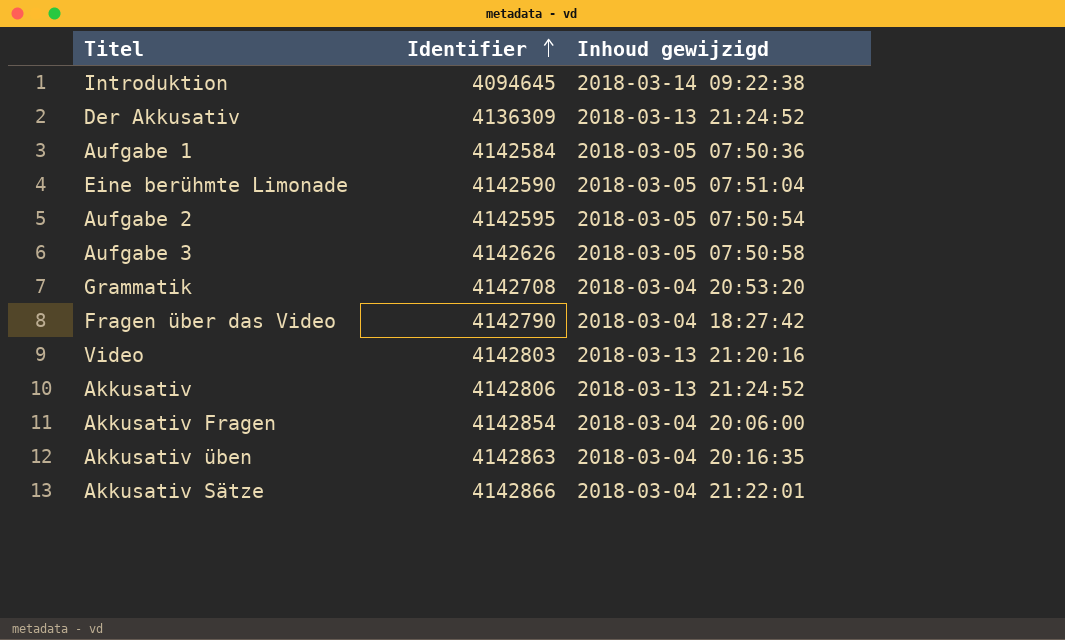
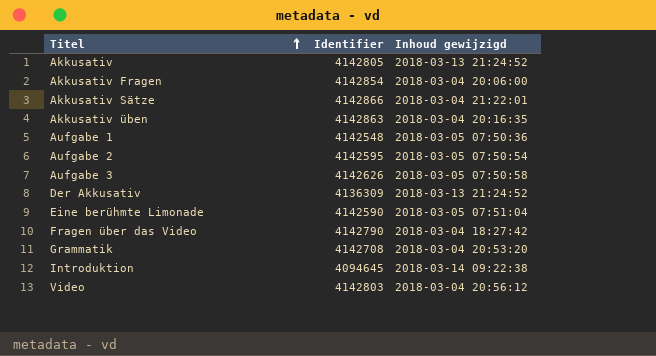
row order: Identifier ascending -> Titel ascending
Akkusativ | Identifier: 4142806 -> 4142805
Aufgabe 1 | Identifier: 4142584 -> 4142548
Video | Inhoud gewijzigd: 2018-03-13 21:20:16 -> 2018-03-04 20:56:12

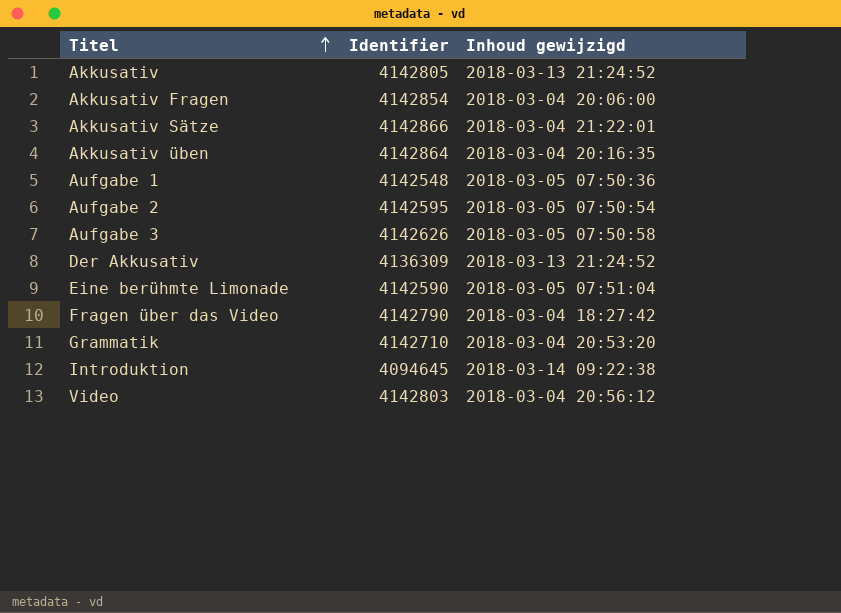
Akkusativ üben | Identifier: 4142863 -> 4142864
Grammatik | Identifier: 4142708 -> 4142710

